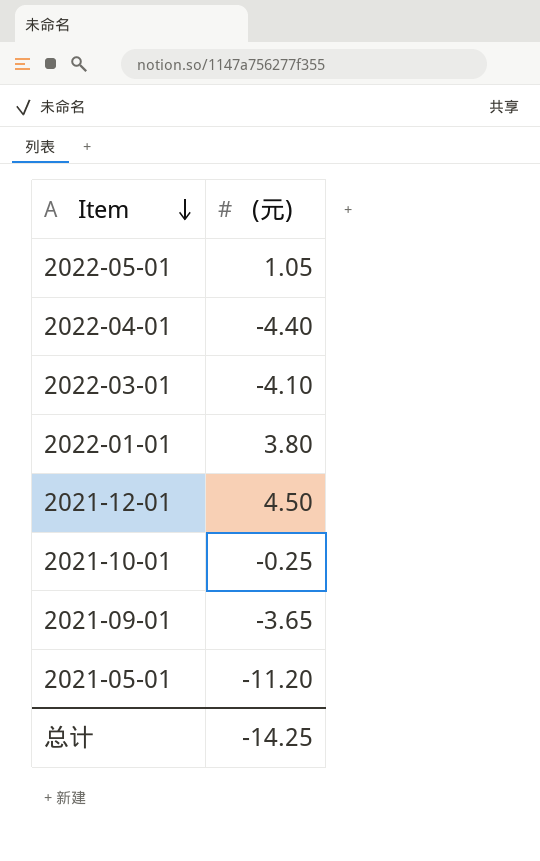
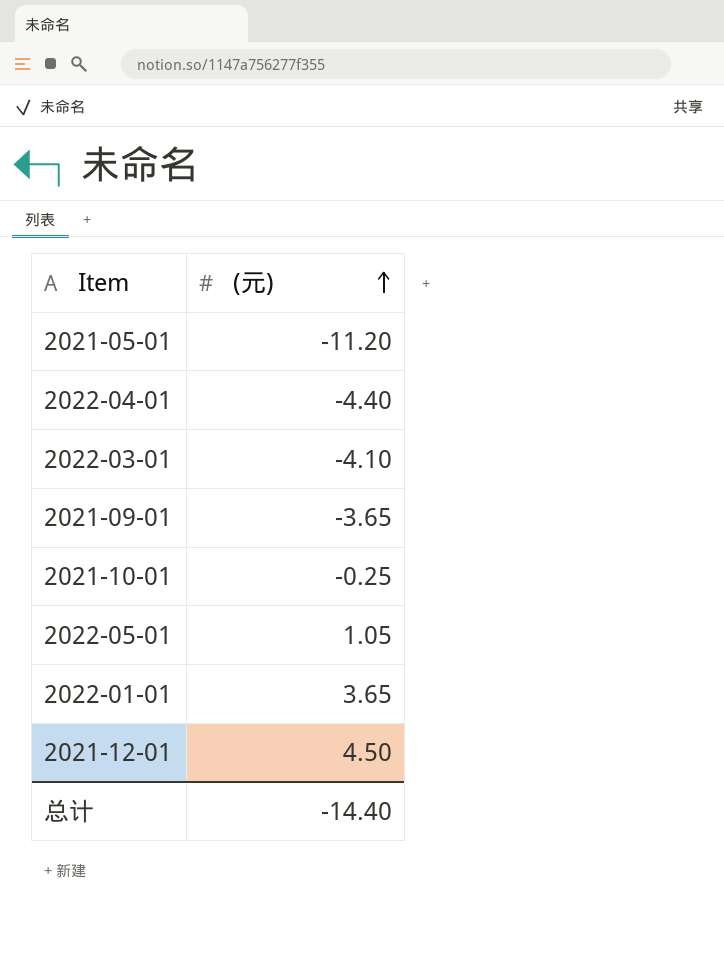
row order: Item descending -> (元) ascending
2022-01-01 | (元): 3.80 -> 3.65
总计 | (元): -14.25 -> -14.40

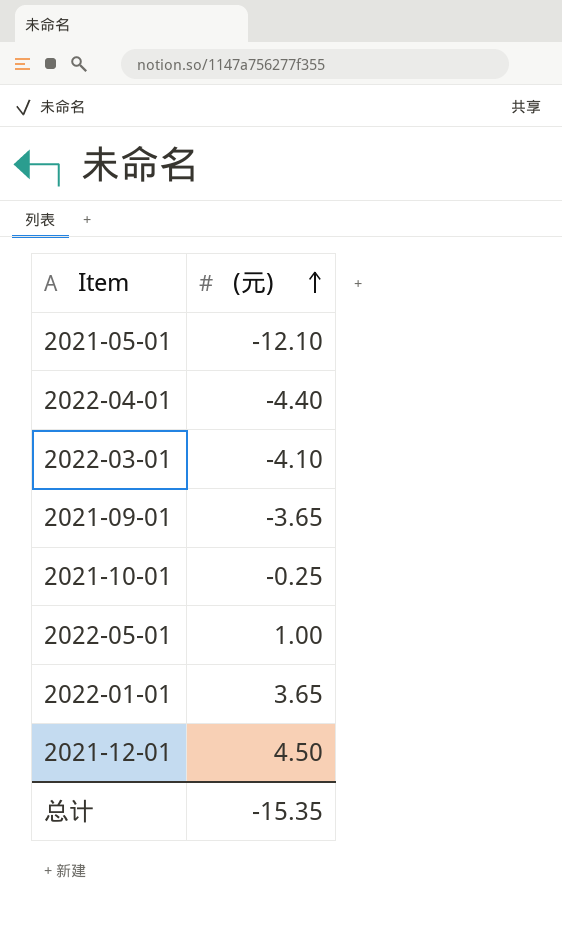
2021-05-01 | (元): -11.20 -> -12.10
2022-05-01 | (元): 1.05 -> 1.00
总计 | (元): -14.40 -> -15.35

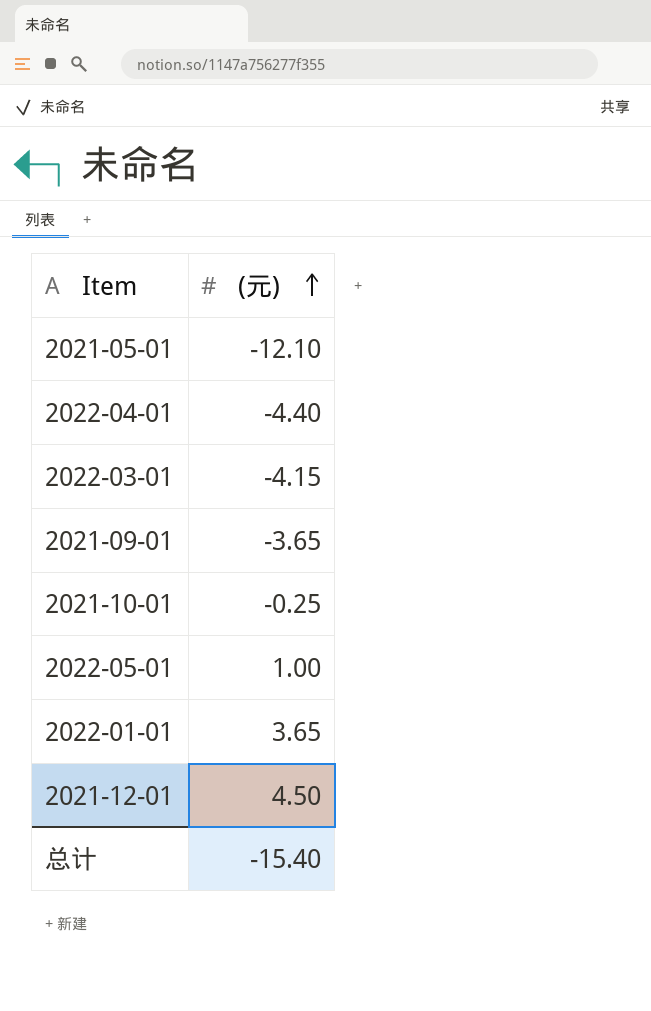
2022-03-01 | (元): -4.10 -> -4.15
总计 | (元): -15.35 -> -15.40

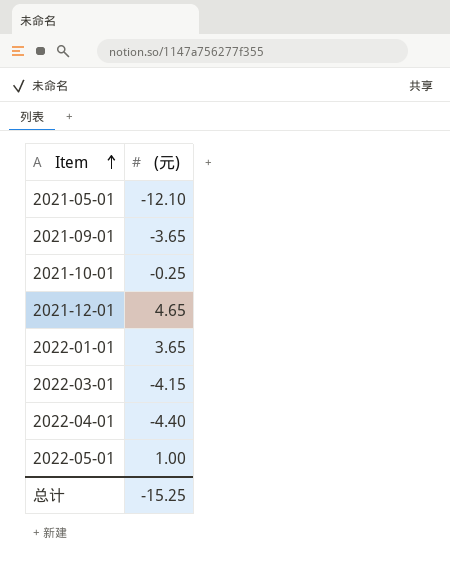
row order: (元) ascending -> Item ascending
2021-12-01 | (元): 4.50 -> 4.65
总计 | (元): -15.40 -> -15.25

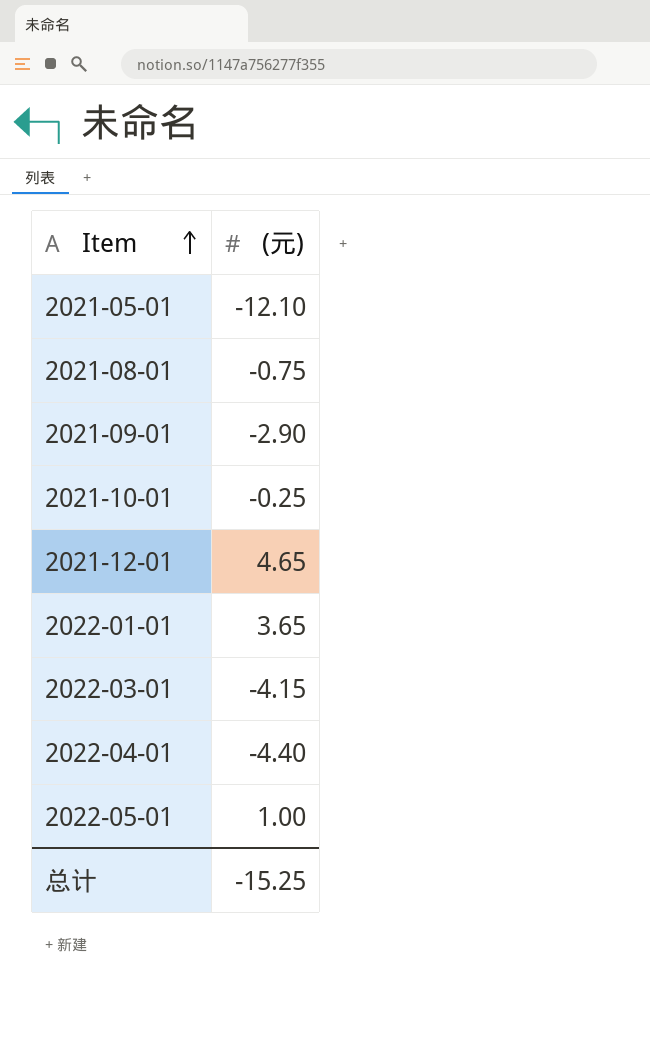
row 2021-08-01: none -> -0.75
2021-09-01 | (元): -3.65 -> -2.90

